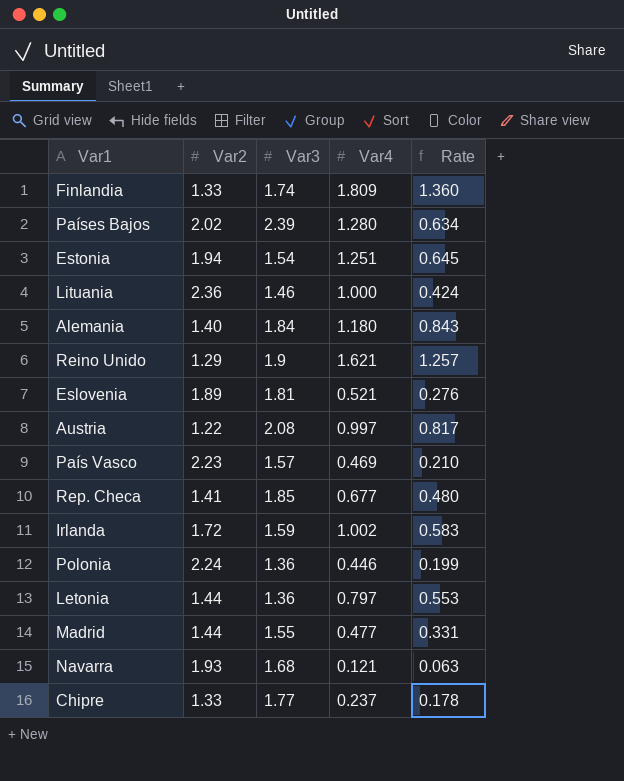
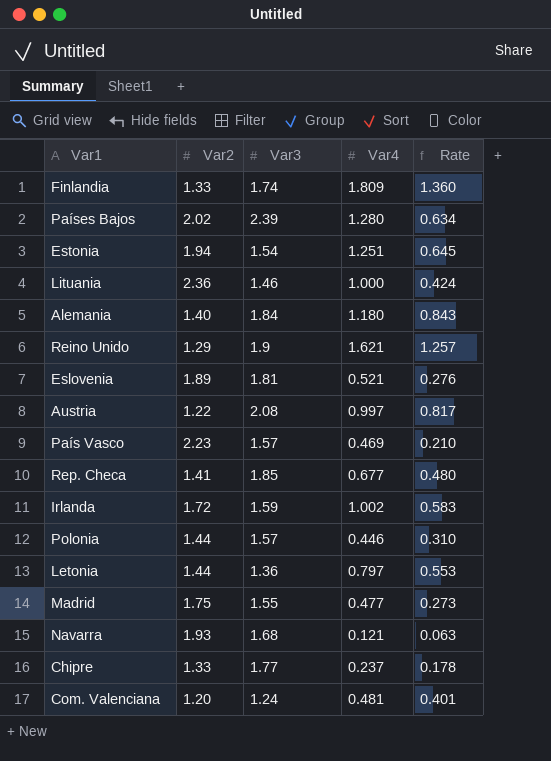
Polonia | Var2: 2.24 -> 1.44
Polonia | Var3: 1.36 -> 1.57
Polonia | Rate: 0.199 -> 0.310
Madrid | Var2: 1.44 -> 1.75
Madrid | Rate: 0.331 -> 0.273
row Com. Valenciana: none -> 1.20 | 1.24 | 0.481 | 0.401

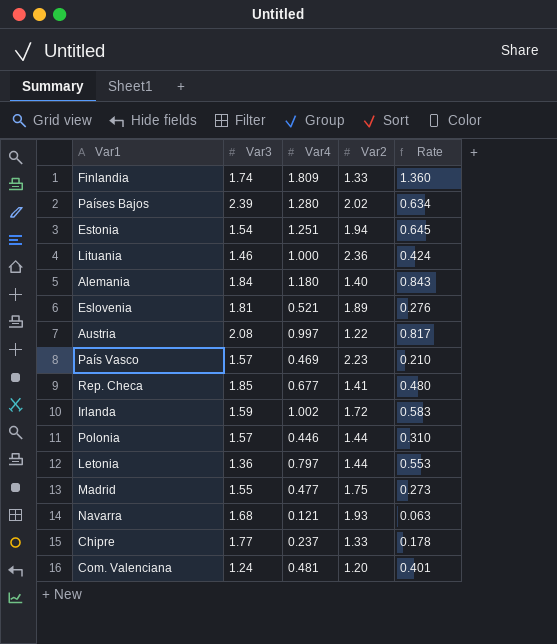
column Var2 | position: 2 -> 4
row Reino Unido: 1.29 | 1.9 | 1.621 | 1.257 -> none

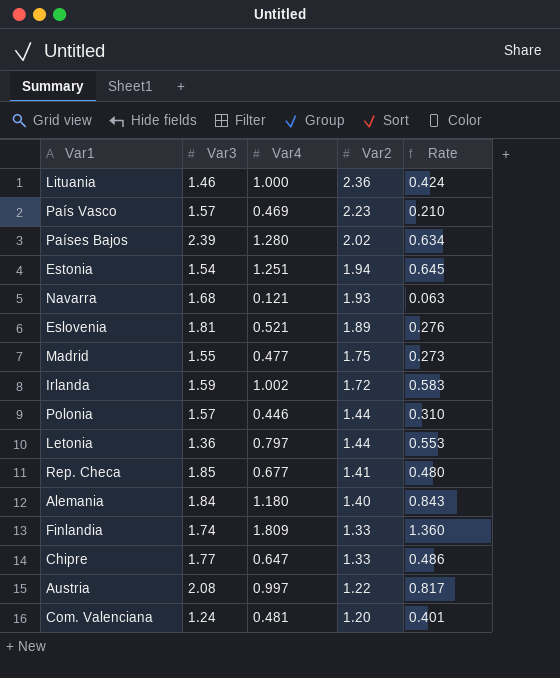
row order: none -> Var2 descending
Chipre | Var4: 0.237 -> 0.647
Chipre | Rate: 0.178 -> 0.486

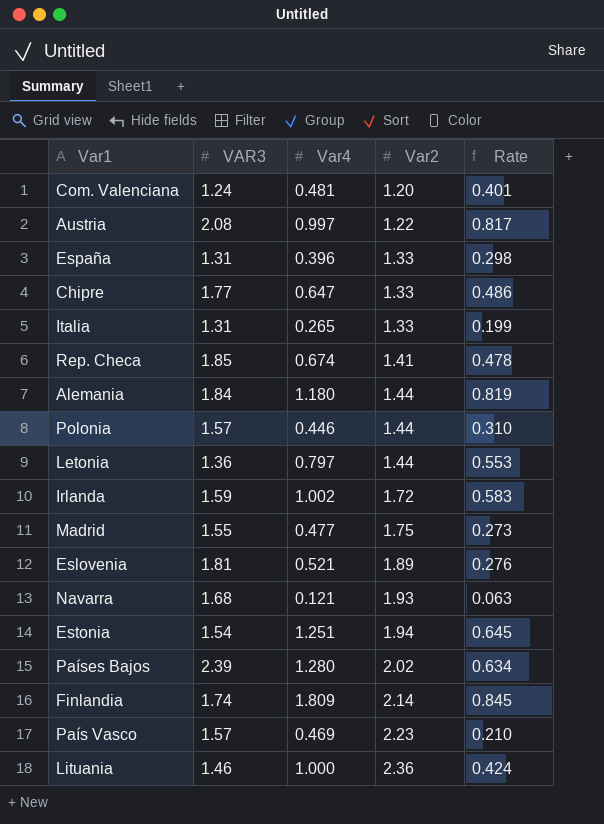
row order: Var2 descending -> Var2 ascending
column name: Var3 -> VAR3
row España: none -> 1.31 | 0.396 | 1.33 | 0.298
row Italia: none -> 1.31 | 0.265 | 1.33 | 0.199
Rep. Checa | Var4: 0.677 -> 0.674
Rep. Checa | Rate: 0.480 -> 0.478
Alemania | Var2: 1.40 -> 1.44
Alemania | Rate: 0.843 -> 0.819
Finlandia | Var2: 1.33 -> 2.14
Finlandia | Rate: 1.360 -> 0.845

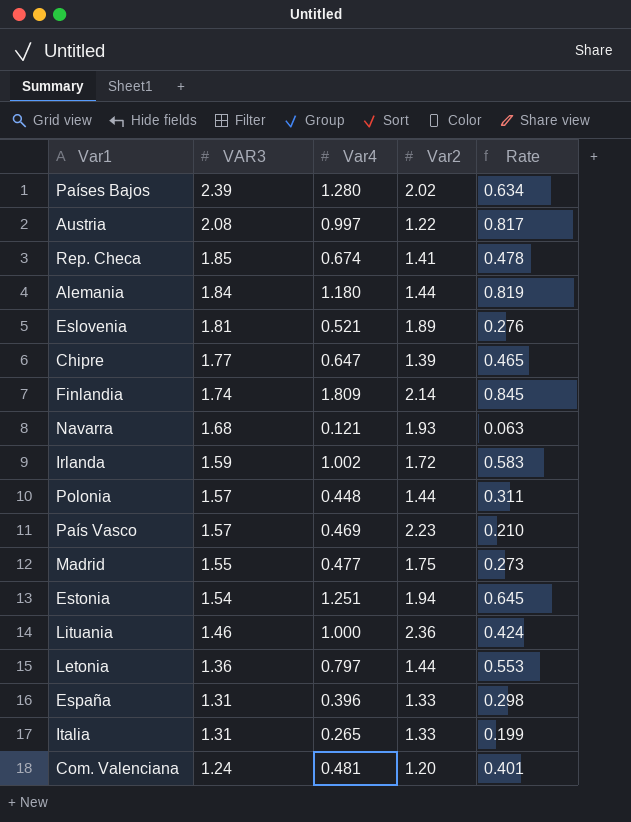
row order: Var2 ascending -> VAR3 descending
Chipre | Var2: 1.33 -> 1.39
Chipre | Rate: 0.486 -> 0.465
Polonia | Var4: 0.446 -> 0.448
Polonia | Rate: 0.310 -> 0.311

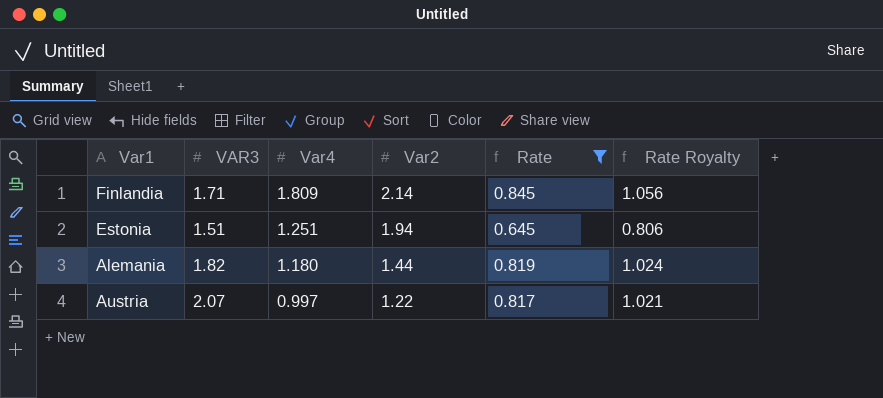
filter: none -> Rate >= 0.645
row order: VAR3 descending -> Var4 descending
column Rate Royalty | formula: none -> [Rate] * 1.25
Finlandia | VAR3: 1.74 -> 1.71
Estonia | VAR3: 1.54 -> 1.51
Alemania | VAR3: 1.84 -> 1.82
Austria | VAR3: 2.08 -> 2.07

